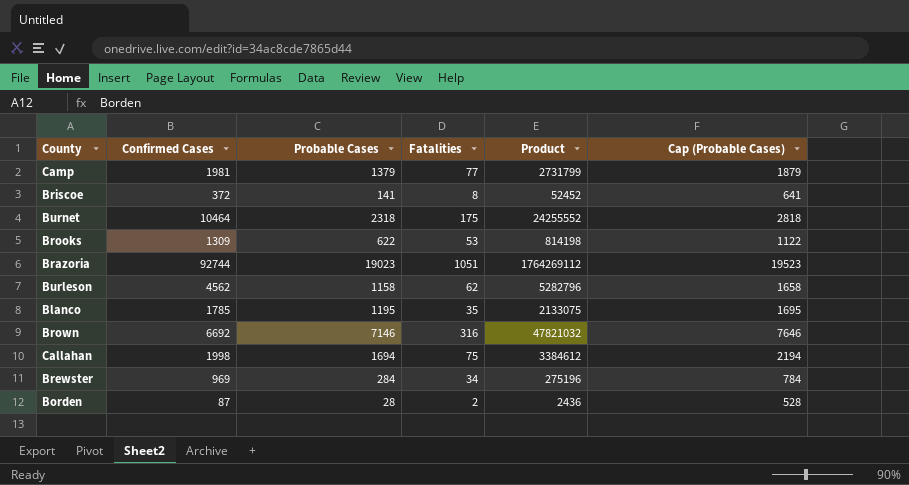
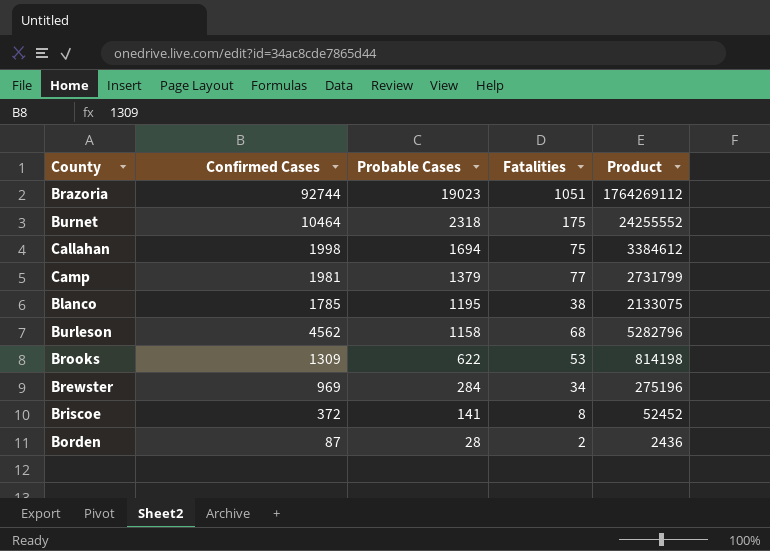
row order: none -> Probable Cases descending
column Cap (Probable Cases) | formula: [Probable Cases] + 500 -> none
row Brown: 6692 | 7146 | 316 | 47821032 | 7646 -> none
Blanco | Fatalities: 35 -> 38
Burleson | Fatalities: 62 -> 68

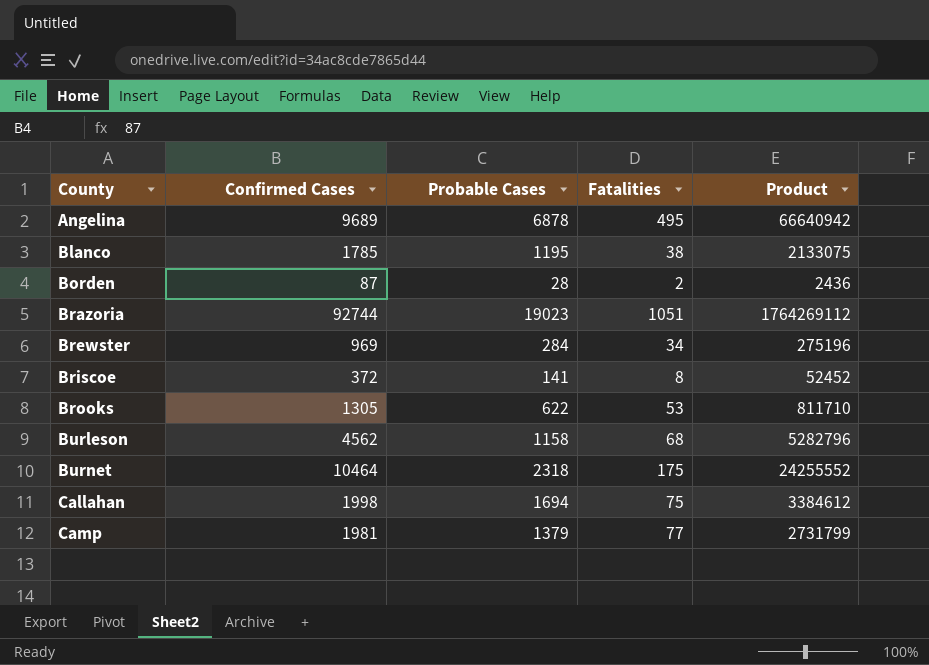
row order: Probable Cases descending -> County ascending
row Angelina: none -> 9689 | 6878 | 495 | 66640942
Brooks | Confirmed Cases: 1309 -> 1305
Brooks | Product: 814198 -> 811710

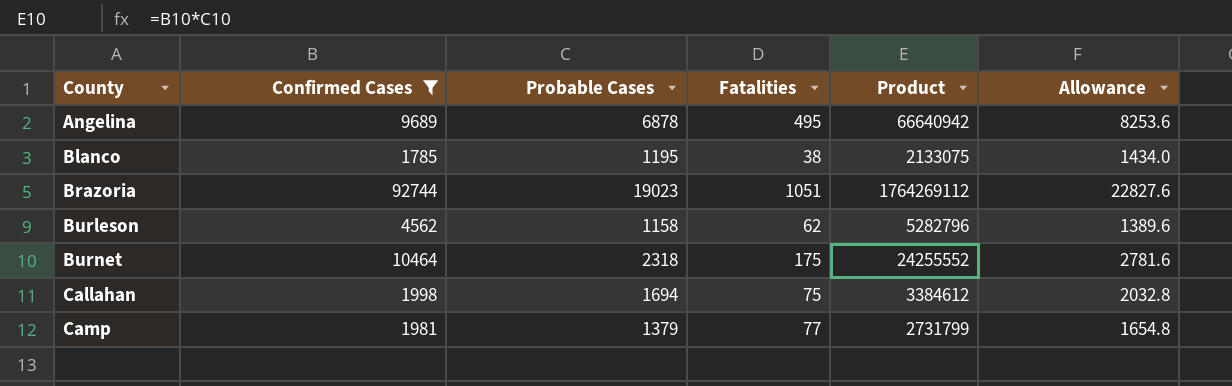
filter: none -> Confirmed Cases >= 1785
column Allowance | formula: none -> [Probable Cases] * 1.2
Burleson | Fatalities: 68 -> 62

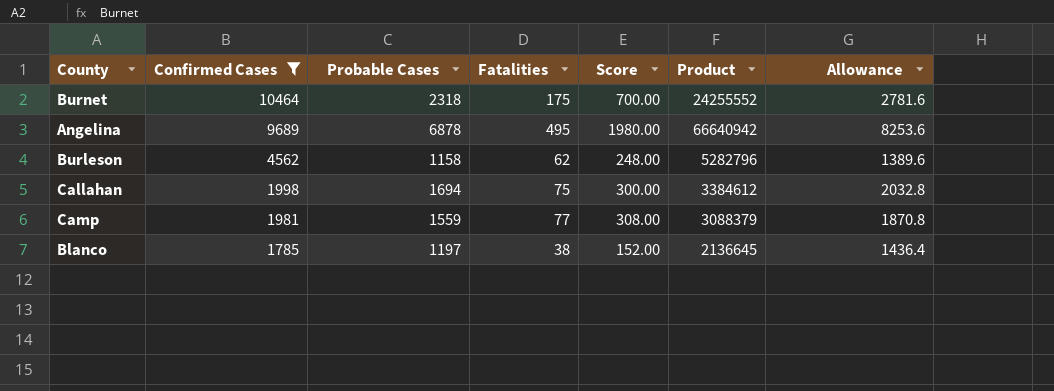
row order: County ascending -> Confirmed Cases descending
column Score | formula: none -> [Fatalities] * 4
row Brazoria: 92744 | 19023 | 1051 | 1764269112 | 22827.6 -> none
Camp | Probable Cases: 1379 -> 1559
Camp | Product: 2731799 -> 3088379
Camp | Allowance: 1654.8 -> 1870.8
Blanco | Probable Cases: 1195 -> 1197
Blanco | Product: 2133075 -> 2136645
Blanco | Allowance: 1434.0 -> 1436.4

